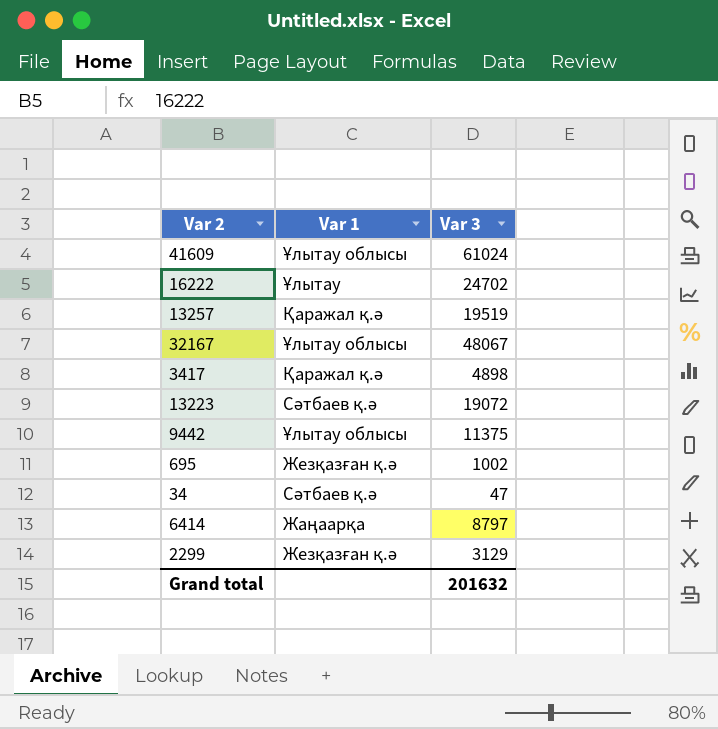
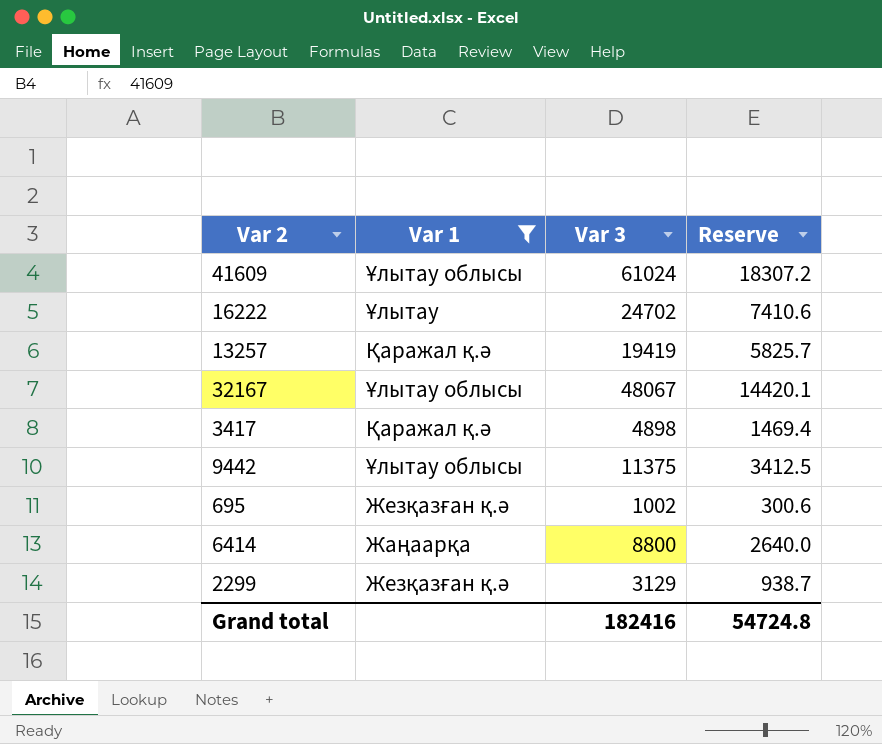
filter: none -> Var 1 != Сәтбаев қ.ә
column Reserve | formula: none -> [Var 3] * 0.3
13257 | Var 3: 19519 -> 19419
6414 | Var 3: 8797 -> 8800
Grand total | Var 3: 201632 -> 182416

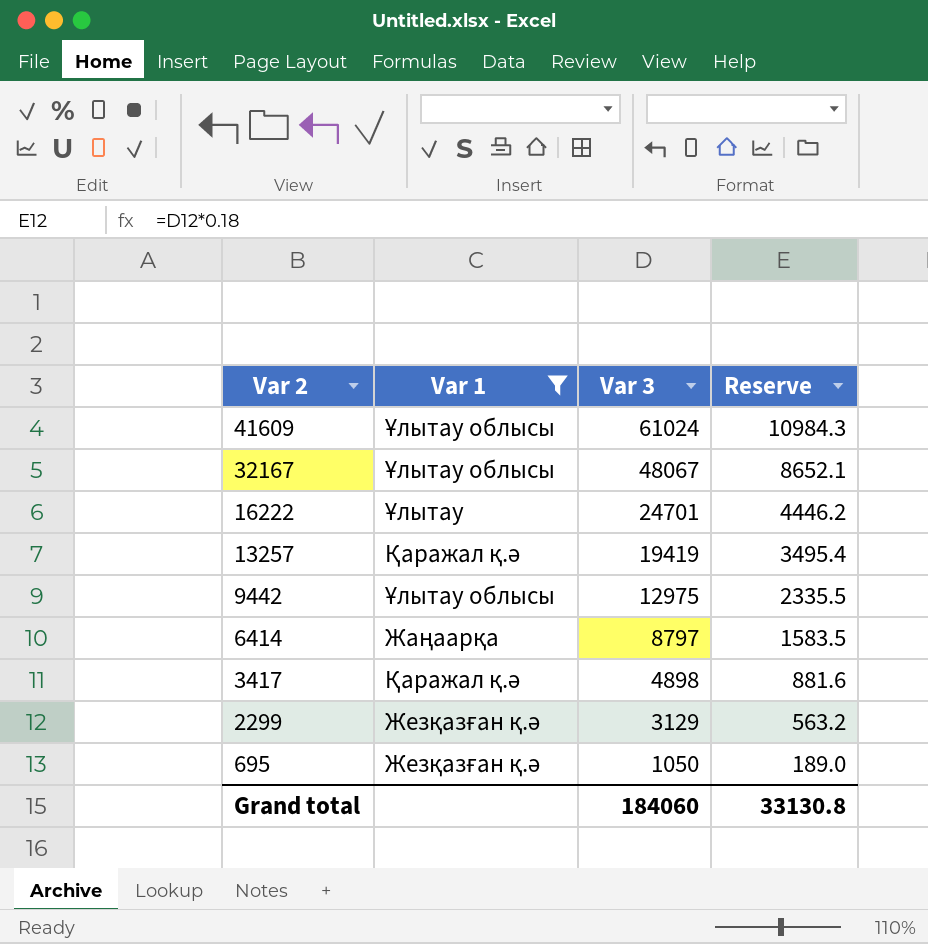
row order: none -> Var 2 descending
column Reserve | formula: [Var 3] * 0.3 -> [Var 3] * 0.18
16222 | Var 3: 24702 -> 24701
9442 | Var 3: 11375 -> 12975
6414 | Var 3: 8800 -> 8797
695 | Var 3: 1002 -> 1050
Grand total | Var 3: 182416 -> 184060
Grand total | Reserve: 54724.8 -> 33130.8

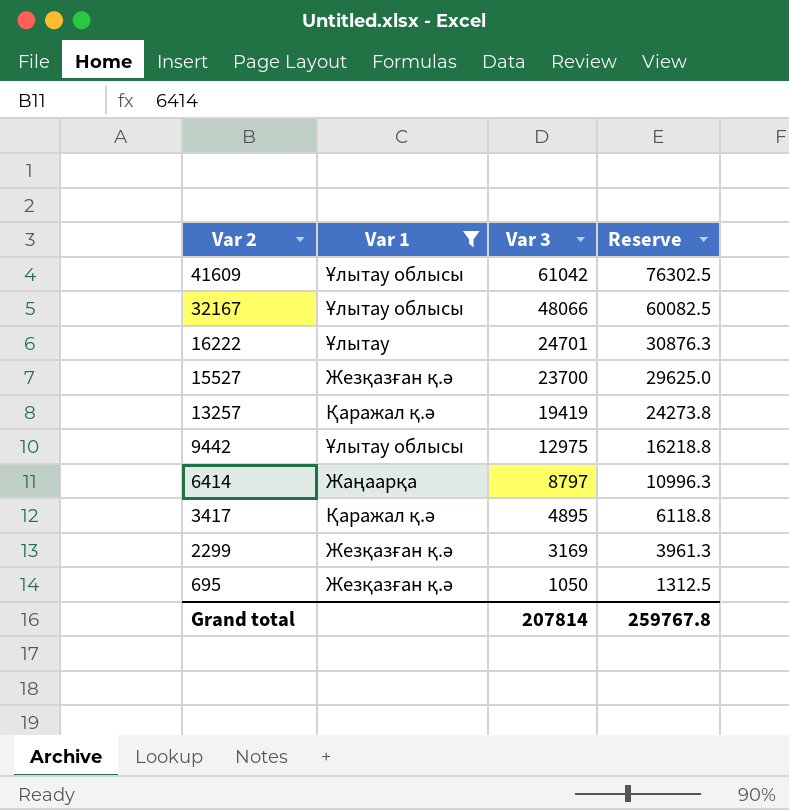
column Reserve | formula: [Var 3] * 0.18 -> [Var 3] * 1.25
41609 | Var 3: 61024 -> 61042
32167 | Var 3: 48067 -> 48066
row 15527: none -> Жезқазған қ.ә | 23700 | 29625.0
3417 | Var 3: 4898 -> 4895
2299 | Var 3: 3129 -> 3169
Grand total | Var 3: 184060 -> 207814
Grand total | Reserve: 33130.8 -> 259767.8

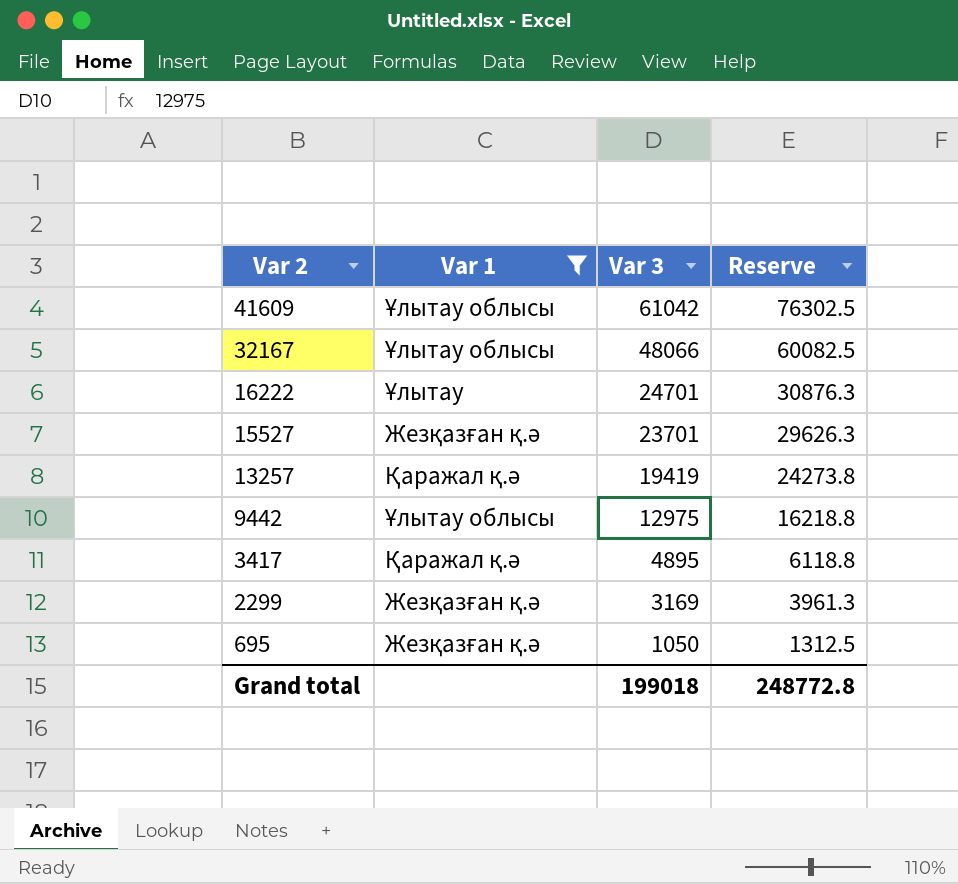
row 6414: Жаңаарқа | 8797 | 10996.3 -> none
15527 | Var 3: 23700 -> 23701
15527 | Reserve: 29625.0 -> 29626.3
Grand total | Var 3: 207814 -> 199018
Grand total | Reserve: 259767.8 -> 248772.8

